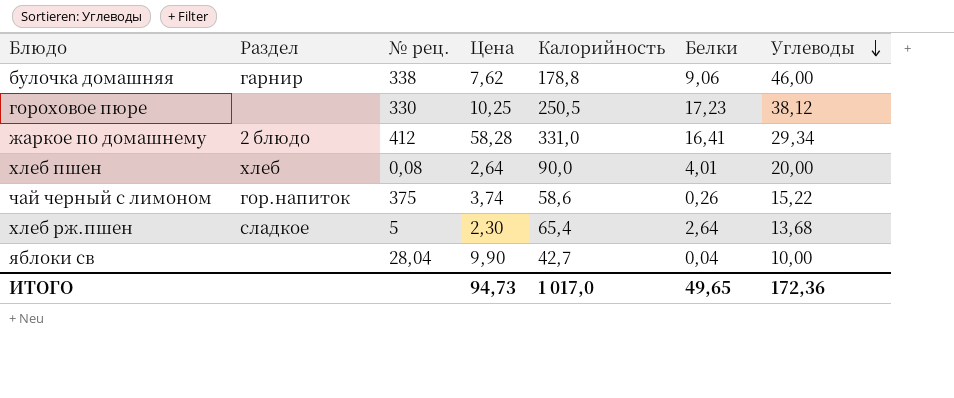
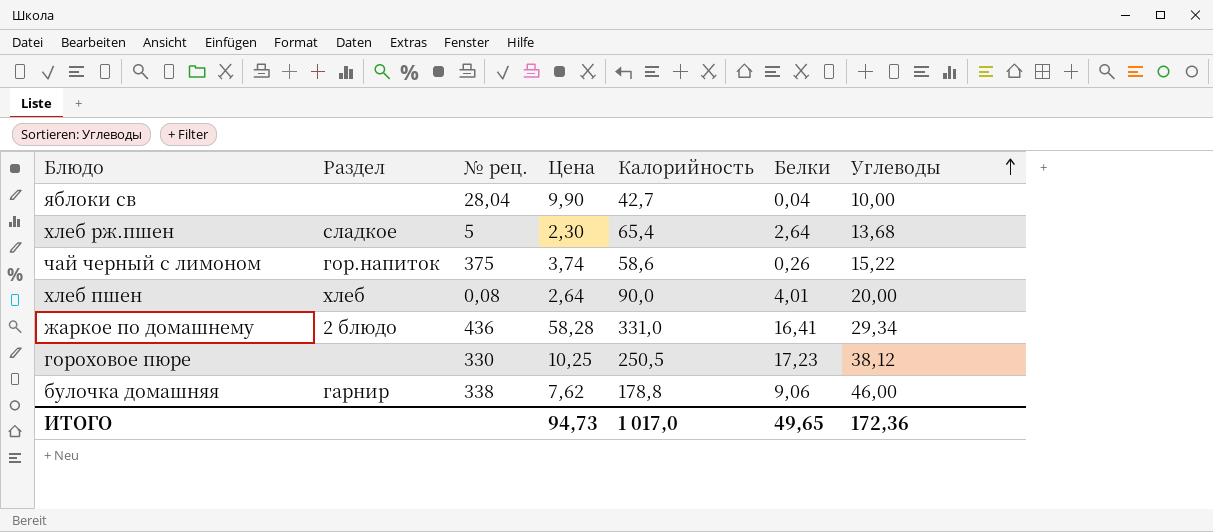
row order: Углеводы descending -> Углеводы ascending
жаркое по домашнему | № рец.: 412 -> 436

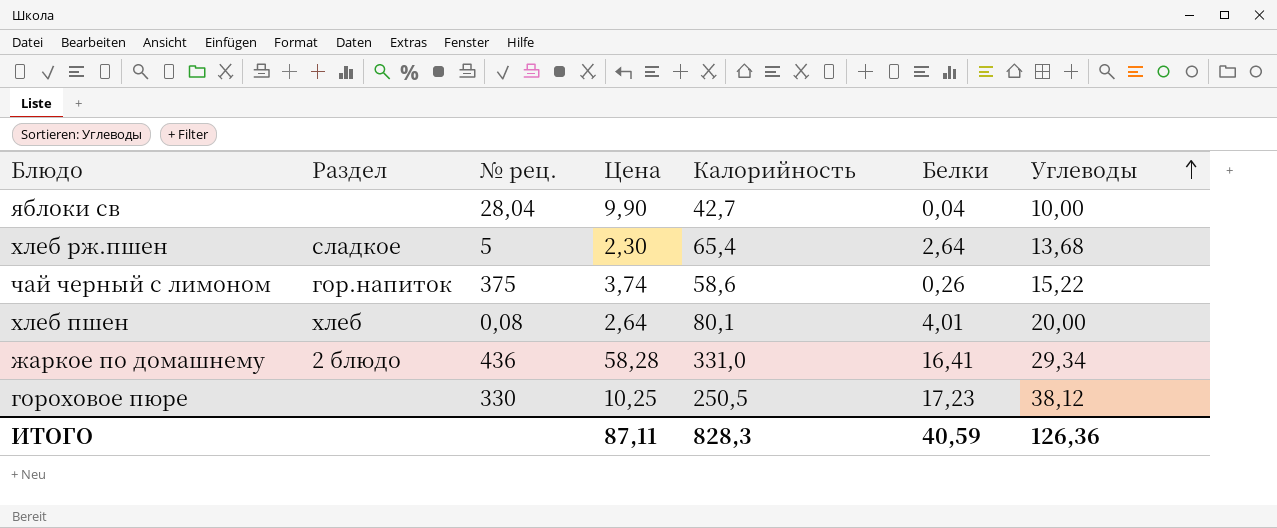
row булочка домашняя: гарнир | 338 | 7,62 | 178,8 | 9,06 | 46,00 -> none
хлеб пшен | Калорийность: 90,0 -> 80,1
ИТОГО | Цена: 94,73 -> 87,11
ИТОГО | Калорийность: 1 017,0 -> 828,3
ИТОГО | Белки: 49,65 -> 40,59
ИТОГО | Углеводы: 172,36 -> 126,36

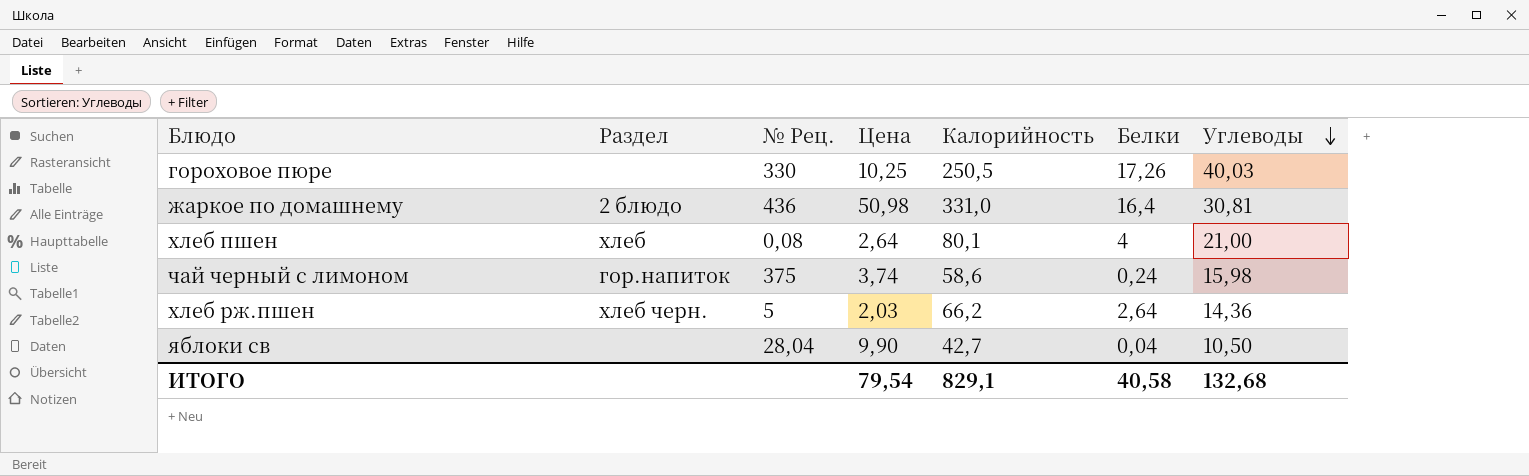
row order: Углеводы ascending -> Углеводы descending
column name: № рец. -> № Рец.
гороховое пюре | Белки: 17,23 -> 17,26
гороховое пюре | Углеводы: 38,12 -> 40,03
жаркое по домашнему | Цена: 58,28 -> 50,98
жаркое по домашнему | Белки: 16,41 -> 16,4
жаркое по домашнему | Углеводы: 29,34 -> 30,81
хлеб пшен | Белки: 4,01 -> 4
хлеб пшен | Углеводы: 20,00 -> 21,00
чай черный с лимоном | Белки: 0,26 -> 0,24
чай черный с лимоном | Углеводы: 15,22 -> 15,98
хлеб рж.пшен | Раздел: сладкое -> хлеб черн.
хлеб рж.пшен | Цена: 2,30 -> 2,03
хлеб рж.пшен | Калорийность: 65,4 -> 66,2
хлеб рж.пшен | Углеводы: 13,68 -> 14,36
яблоки св | Углеводы: 10,00 -> 10,50
ИТОГО | Цена: 87,11 -> 79,54
ИТОГО | Калорийность: 828,3 -> 829,1
ИТОГО | Белки: 40,59 -> 40,58
ИТОГО | Углеводы: 126,36 -> 132,68

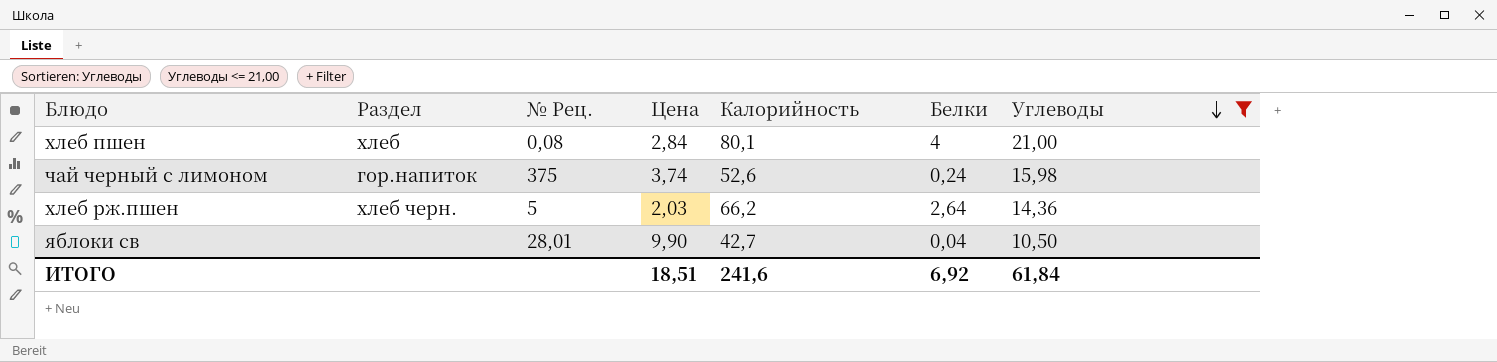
filter: none -> Углеводы <= 21,00
хлеб пшен | Цена: 2,64 -> 2,84
чай черный с лимоном | Калорийность: 58,6 -> 52,6
яблоки св | № Рец.: 28,04 -> 28,01
ИТОГО | Цена: 79,54 -> 18,51
ИТОГО | Калорийность: 829,1 -> 241,6
ИТОГО | Белки: 40,58 -> 6,92
ИТОГО | Углеводы: 132,68 -> 61,84

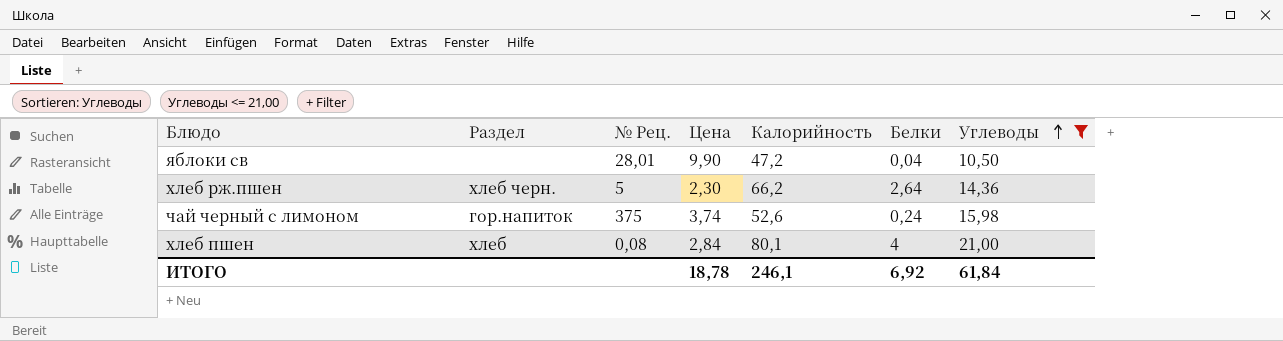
row order: Углеводы descending -> Углеводы ascending
яблоки св | Калорийность: 42,7 -> 47,2
хлеб рж.пшен | Цена: 2,03 -> 2,30
ИТОГО | Цена: 18,51 -> 18,78
ИТОГО | Калорийность: 241,6 -> 246,1

